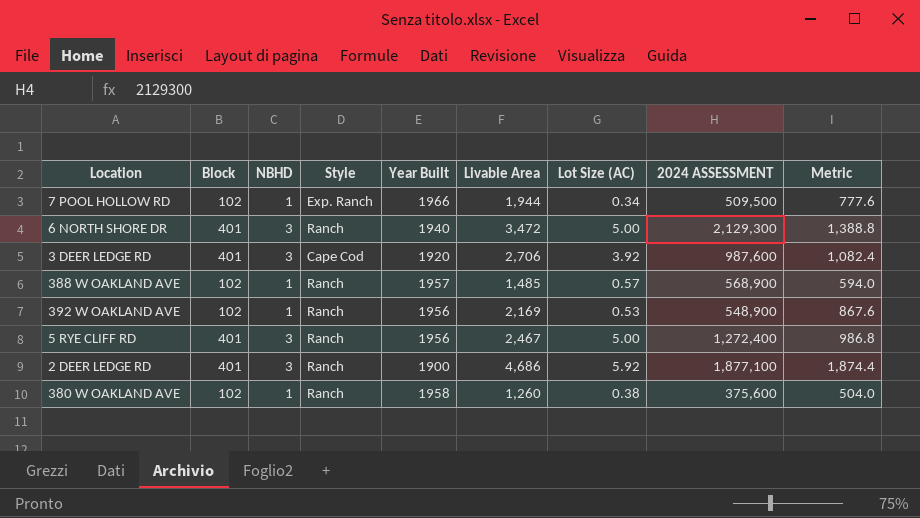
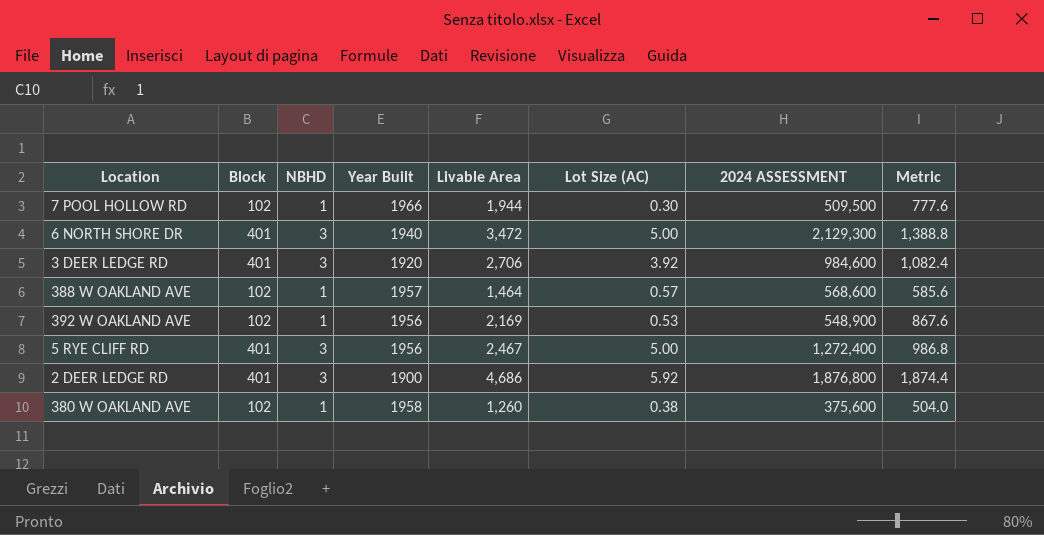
column Style | position: 4 -> none
7 POOL HOLLOW RD | Lot Size (AC): 0.34 -> 0.30
3 DEER LEDGE RD | 2024 ASSESSMENT: 987,600 -> 984,600
388 W OAKLAND AVE | Livable Area: 1,485 -> 1,464
388 W OAKLAND AVE | 2024 ASSESSMENT: 568,900 -> 568,600
388 W OAKLAND AVE | Metric: 594.0 -> 585.6
2 DEER LEDGE RD | 2024 ASSESSMENT: 1,877,100 -> 1,876,800

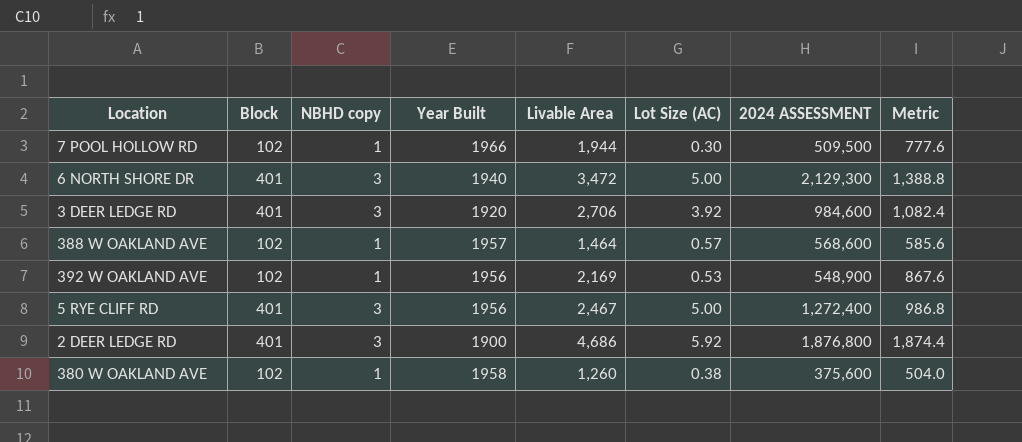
column name: NBHD -> NBHD copy

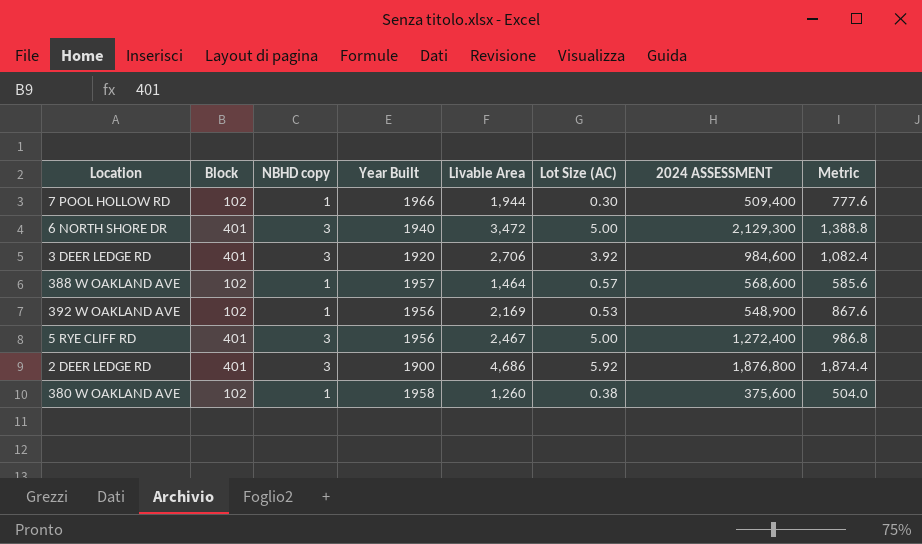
7 POOL HOLLOW RD | 2024 ASSESSMENT: 509,500 -> 509,400

